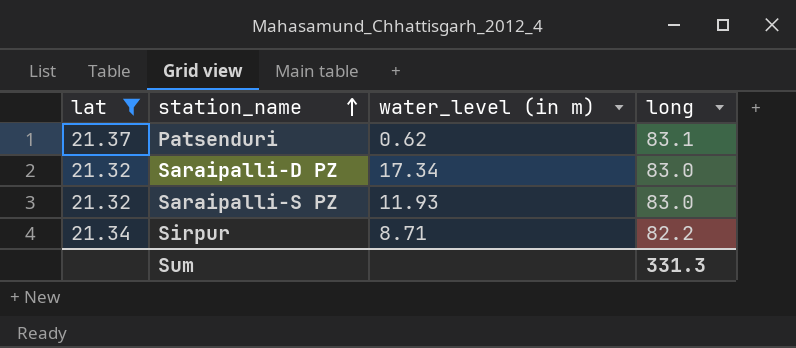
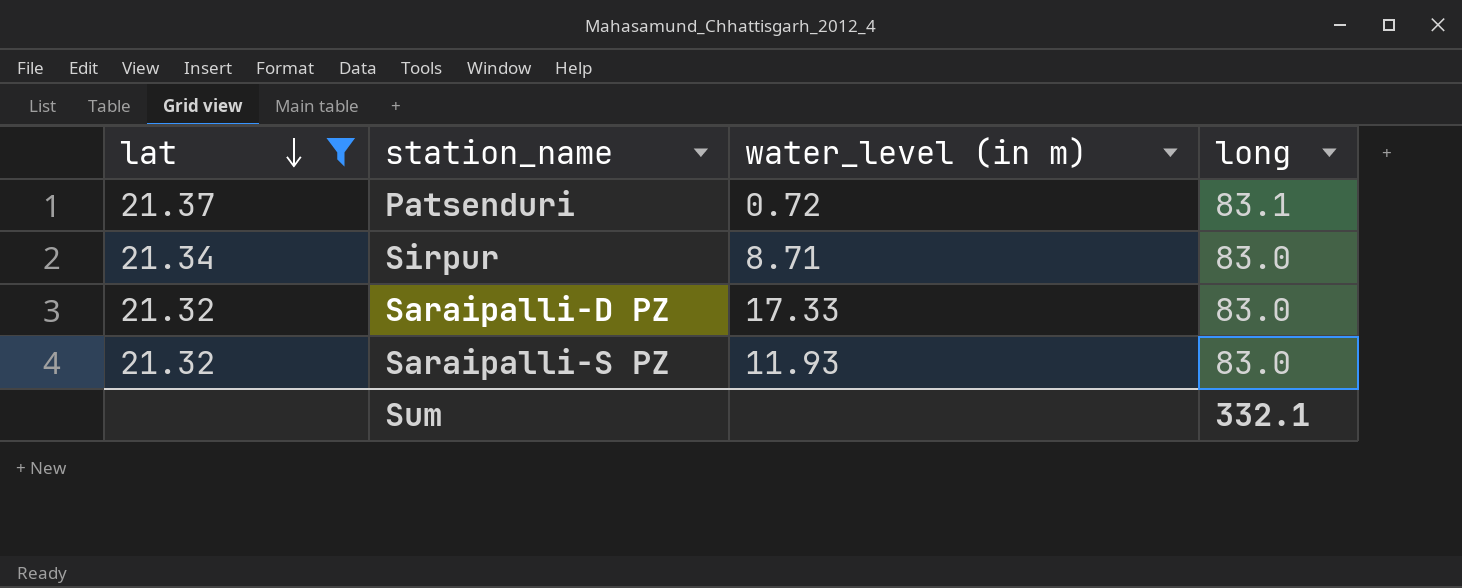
row order: station_name ascending -> lat descending
Patsenduri | water_level (in m): 0.62 -> 0.72
Sirpur | long: 82.2 -> 83.0
Saraipalli-D PZ | water_level (in m): 17.34 -> 17.33
Sum | long: 331.3 -> 332.1

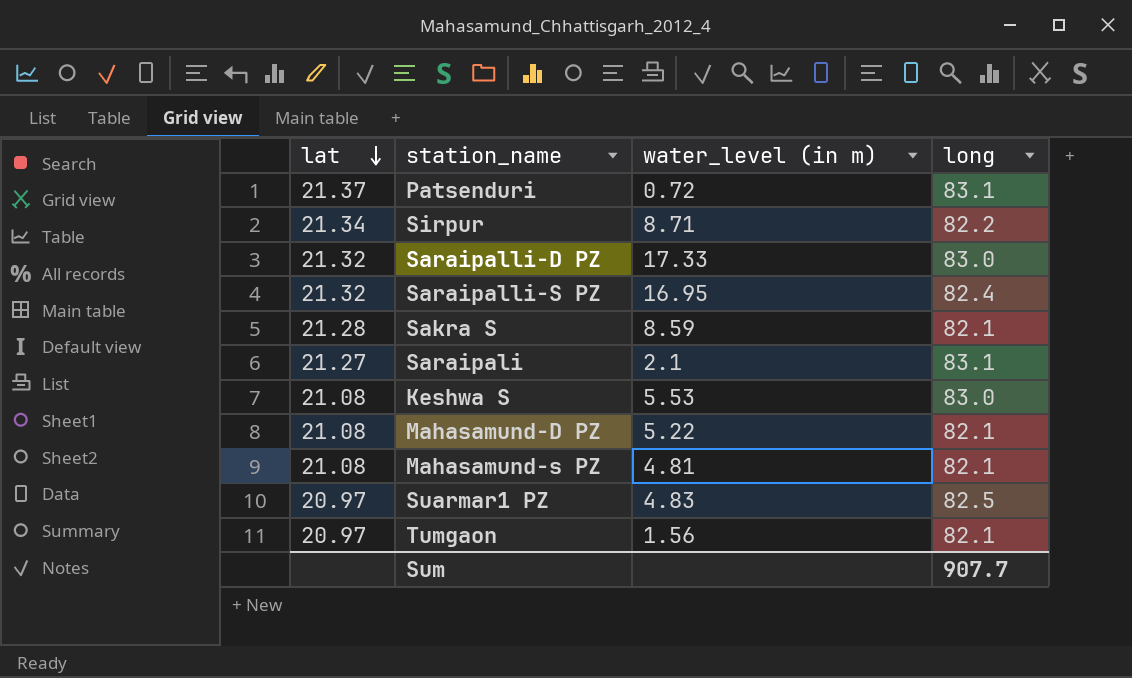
filter: lat >= 21.32 -> none
Sirpur | long: 83.0 -> 82.2
Saraipalli-S PZ | water_level (in m): 11.93 -> 16.95
Saraipalli-S PZ | long: 83.0 -> 82.4
Sum | long: 332.1 -> 907.7

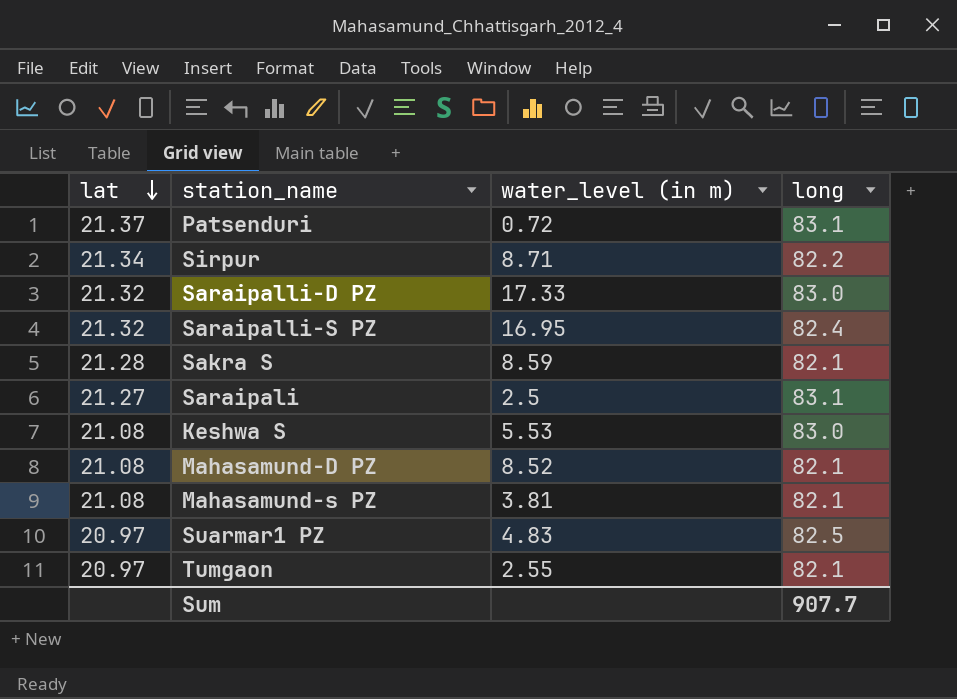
Saraipali | water_level (in m): 2.1 -> 2.5
Mahasamund-D PZ | water_level (in m): 5.22 -> 8.52
Mahasamund-s PZ | water_level (in m): 4.81 -> 3.81
Tumgaon | water_level (in m): 1.56 -> 2.55

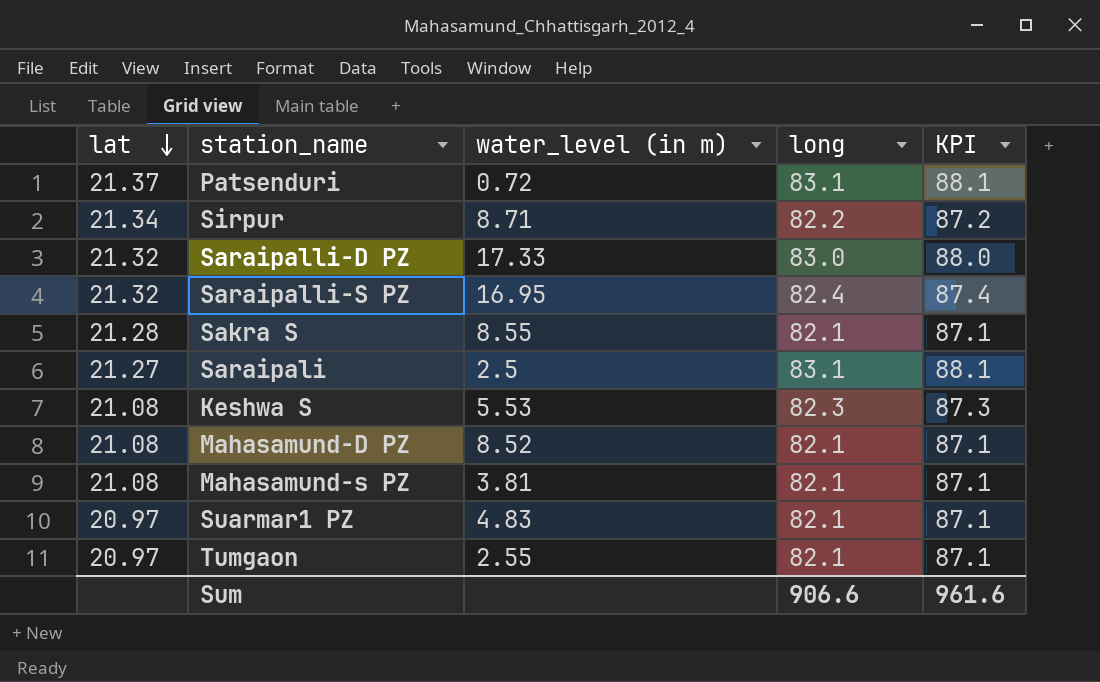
column KPI | formula: none -> [long] + 5
Sakra S | water_level (in m): 8.59 -> 8.55
Keshwa S | long: 83.0 -> 82.3
Suarmar1 PZ | long: 82.5 -> 82.1
Sum | long: 907.7 -> 906.6

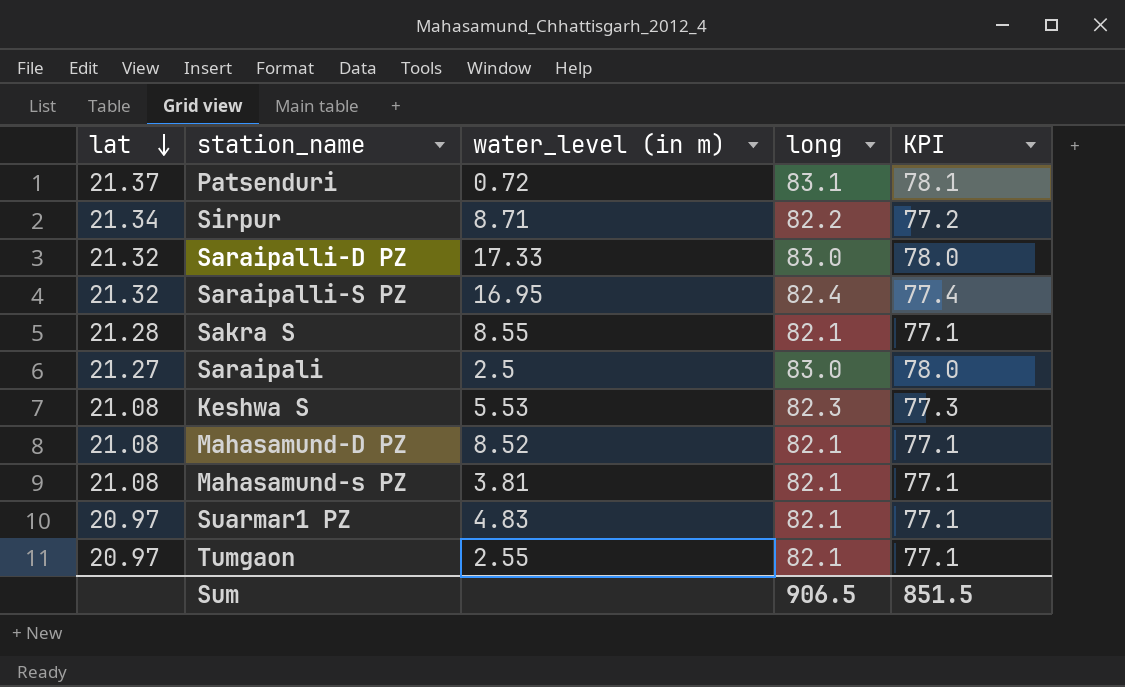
column KPI | formula: [long] + 5 -> [long] - 5
Saraipali | long: 83.1 -> 83.0
Sum | long: 906.6 -> 906.5
Sum | KPI: 961.6 -> 851.5

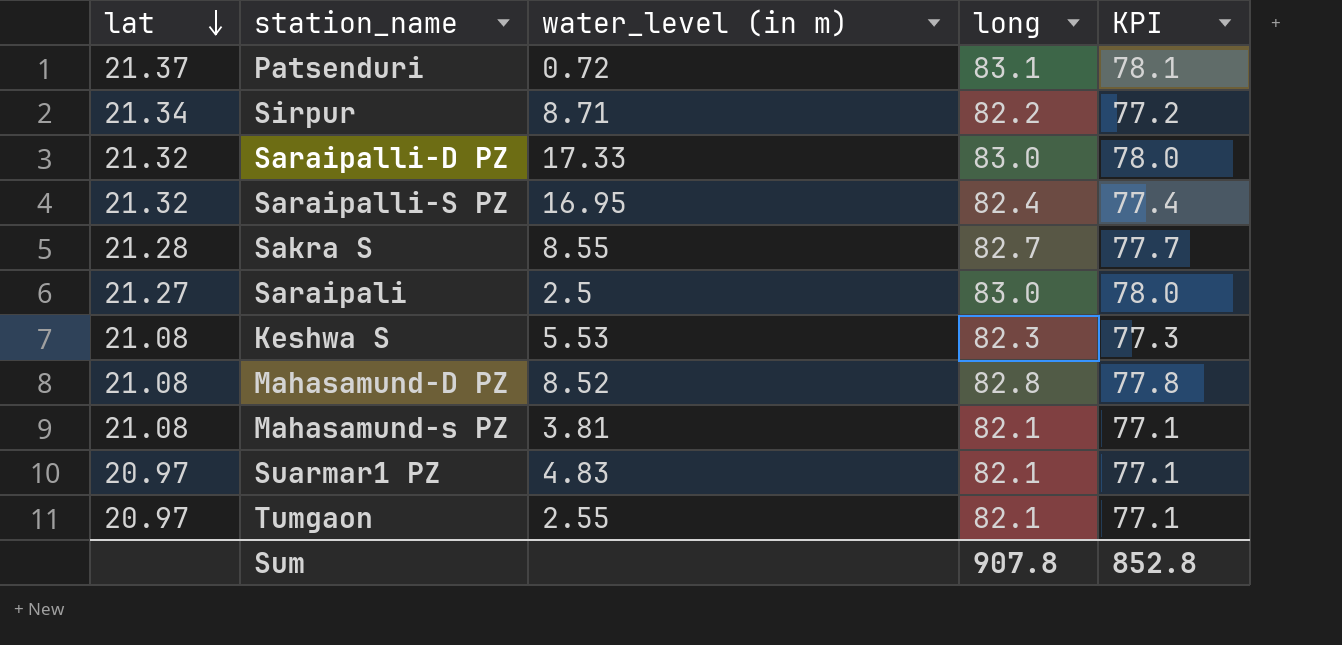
Sakra S | long: 82.1 -> 82.7
Sakra S | KPI: 77.1 -> 77.7
Mahasamund-D PZ | long: 82.1 -> 82.8
Mahasamund-D PZ | KPI: 77.1 -> 77.8
Sum | long: 906.5 -> 907.8
Sum | KPI: 851.5 -> 852.8

